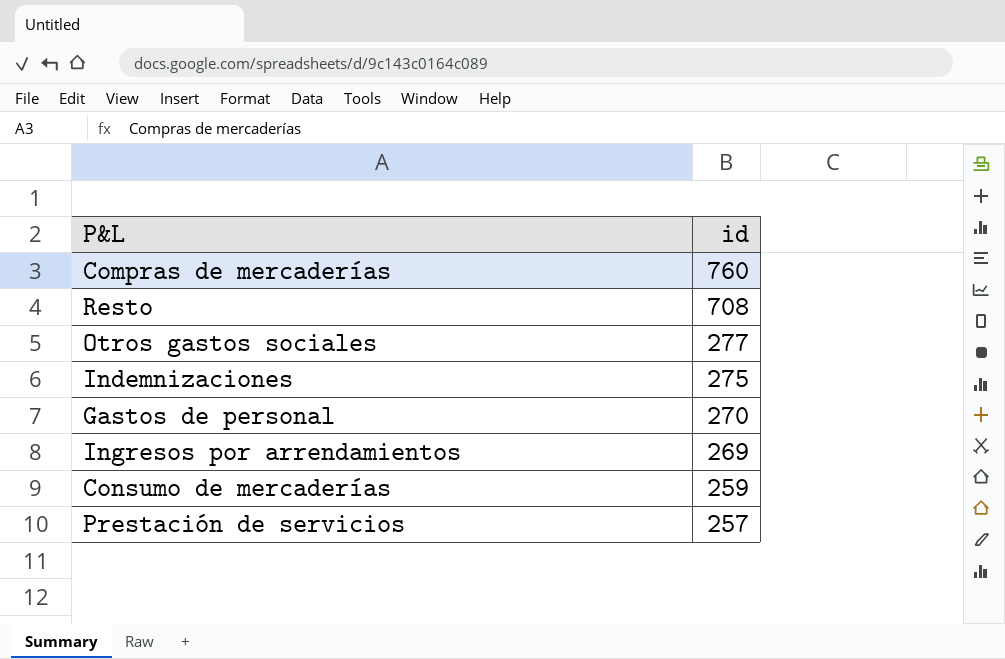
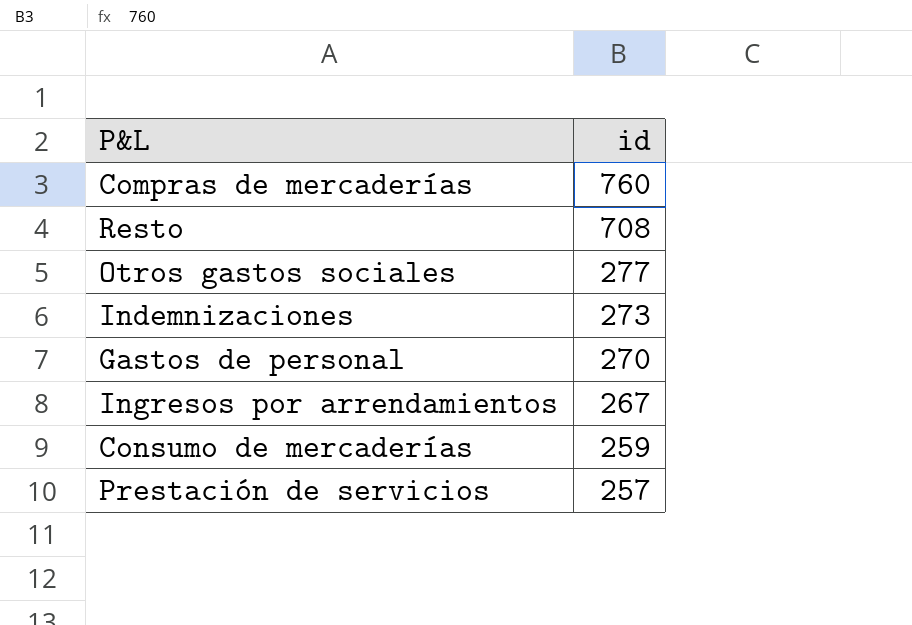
Indemnizaciones | id: 275 -> 273
Ingresos por arrendamientos | id: 269 -> 267

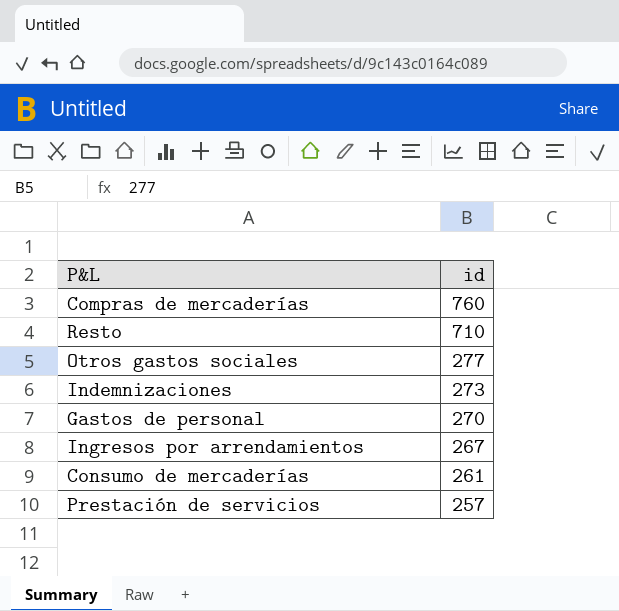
Resto | id: 708 -> 710
Consumo de mercaderías | id: 259 -> 261

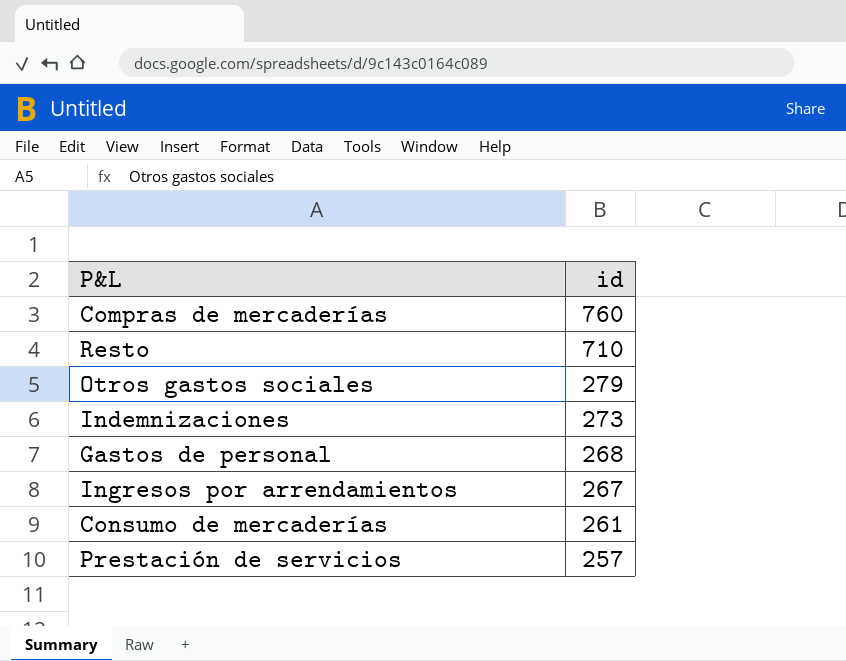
Otros gastos sociales | id: 277 -> 279
Gastos de personal | id: 270 -> 268

